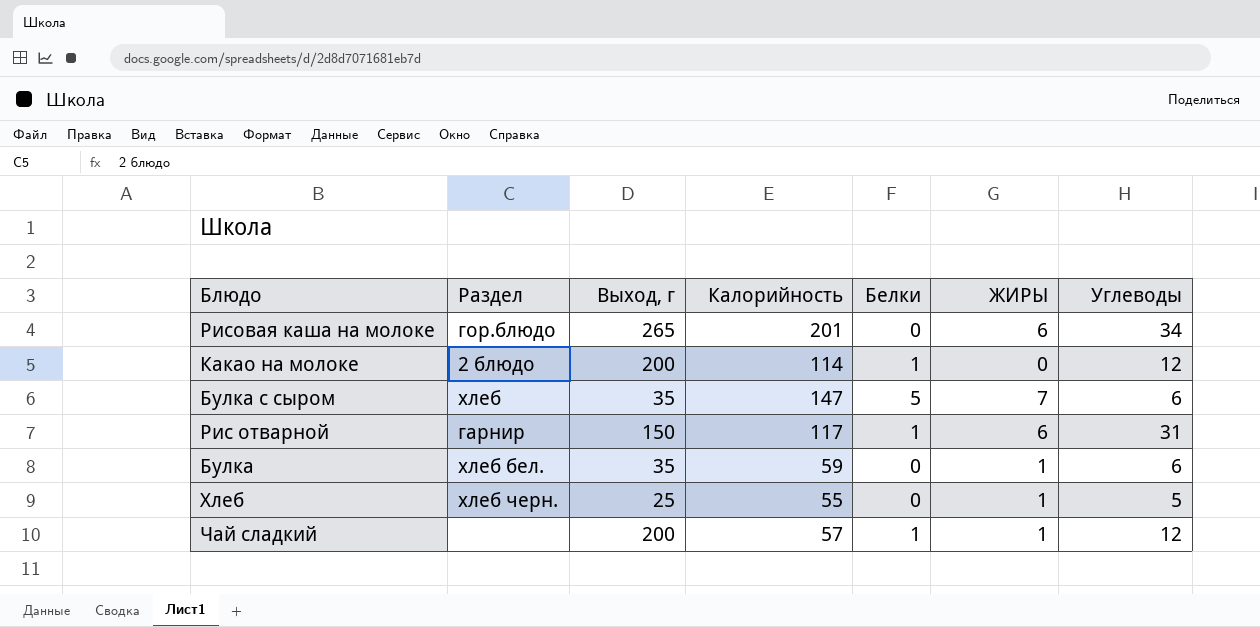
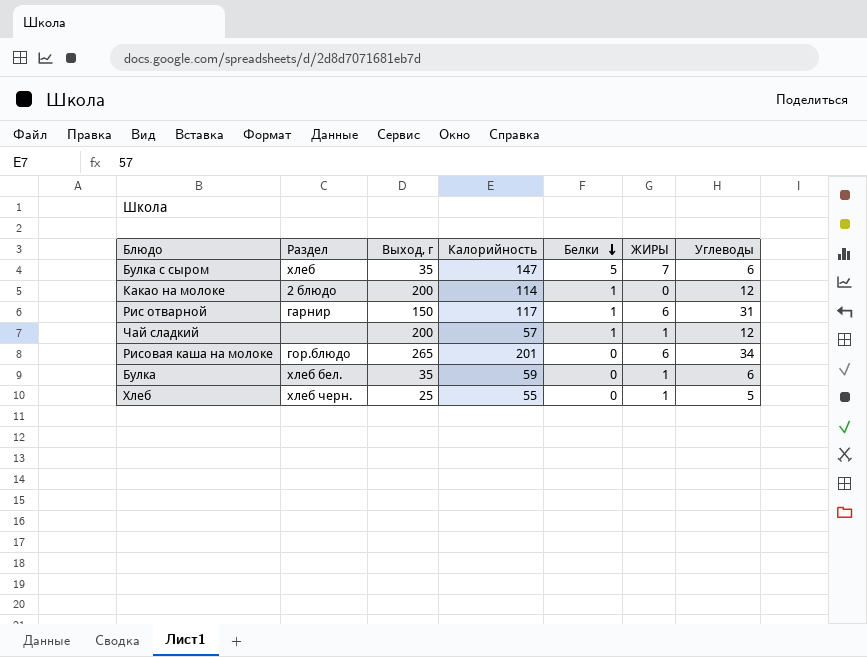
row order: none -> Белки descending

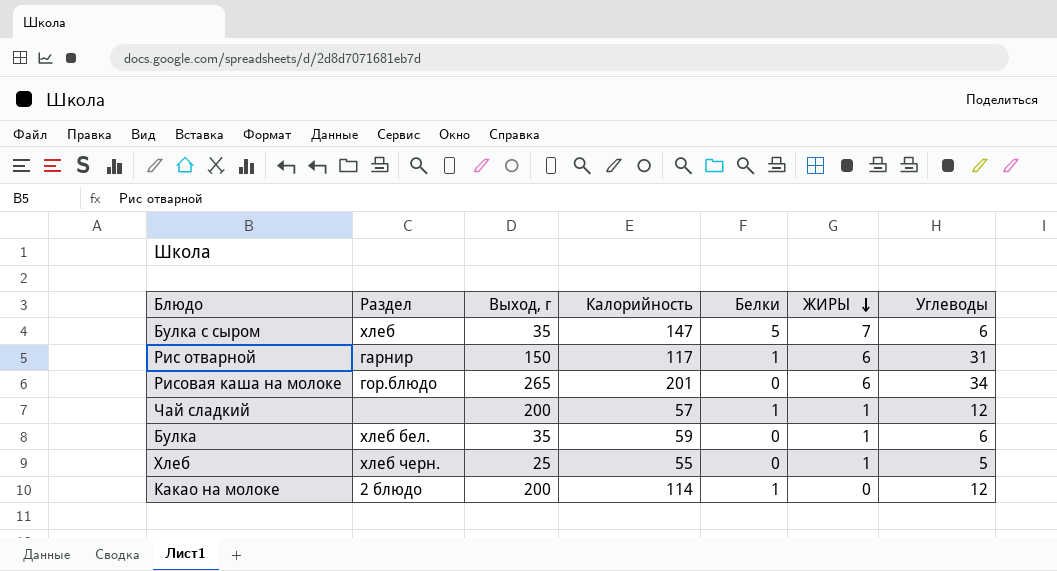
row order: Белки descending -> ЖИРЫ descending

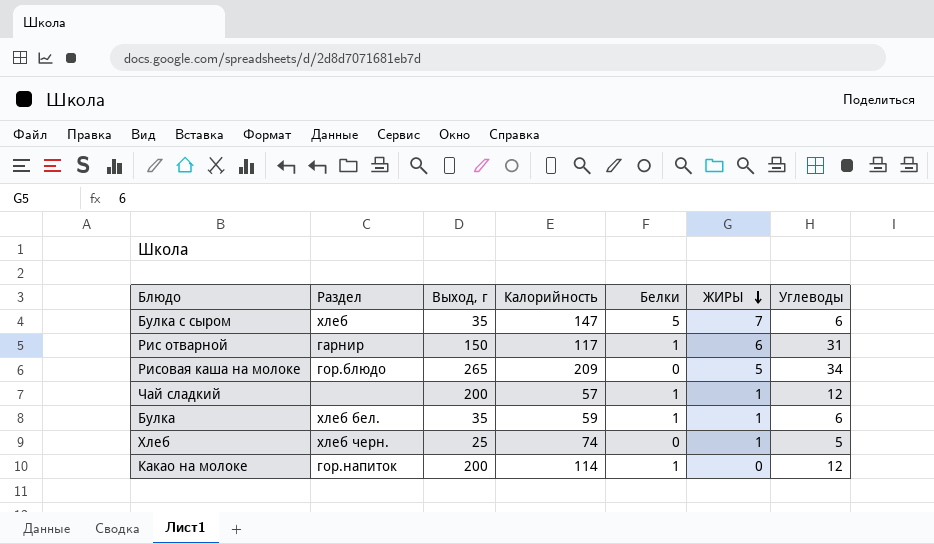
Рисовая каша на молоке | Калорийность: 201 -> 209
Рисовая каша на молоке | ЖИРЫ: 6 -> 5
Булка | Белки: 0 -> 1
Хлеб | Калорийность: 55 -> 74
Какао на молоке | Раздел: 2 блюдо -> гор.напиток

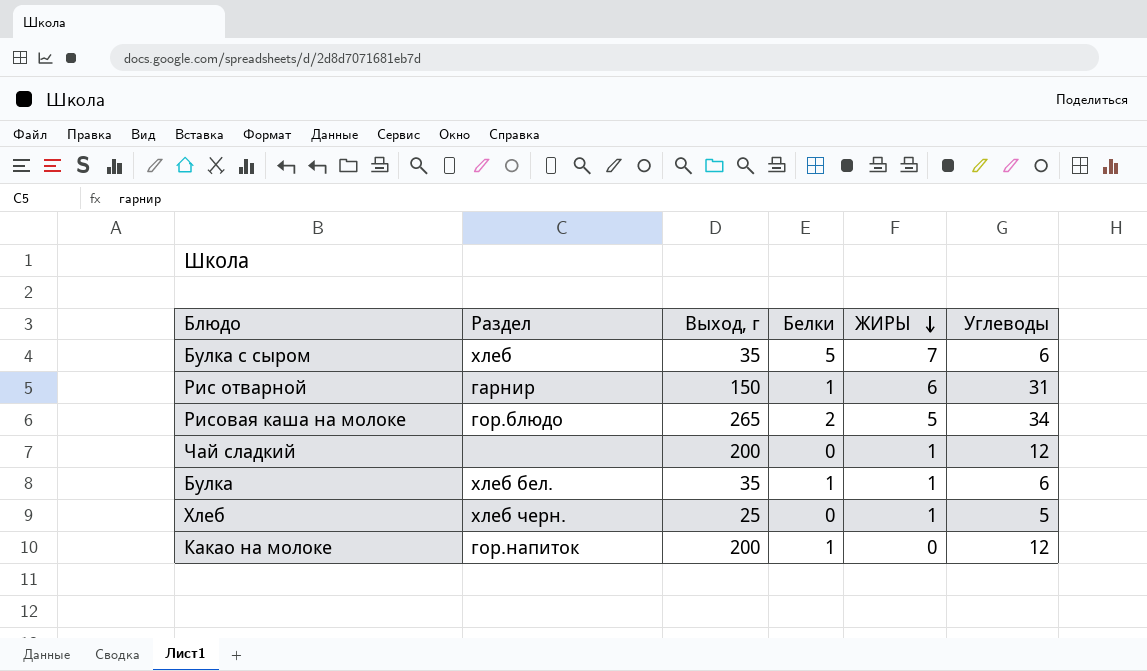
column Калорийность | position: 4 -> none
Рисовая каша на молоке | Белки: 0 -> 2
Чай сладкий | Белки: 1 -> 0

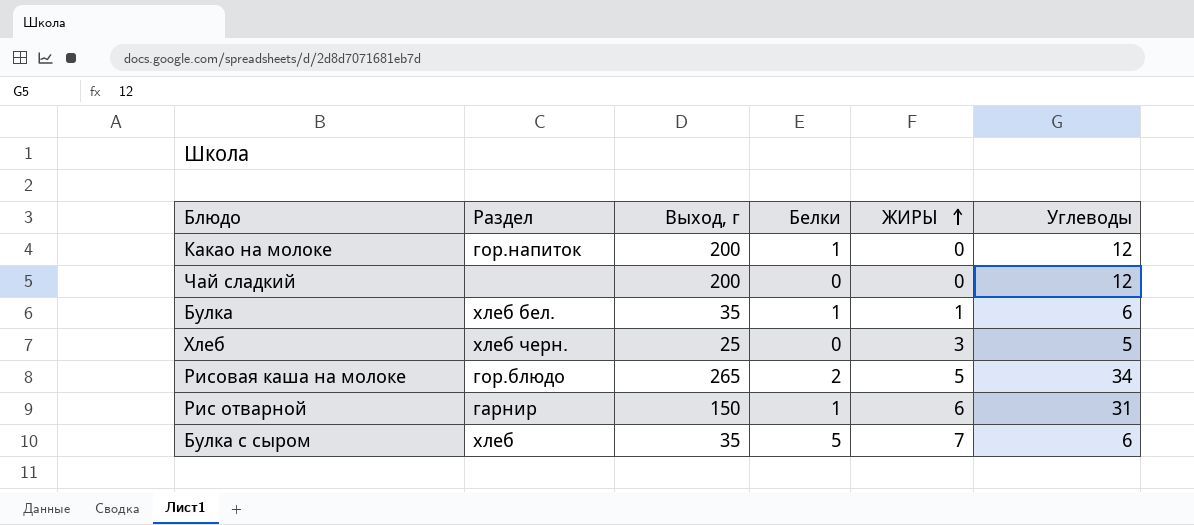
row order: ЖИРЫ descending -> ЖИРЫ ascending
Чай сладкий | ЖИРЫ: 1 -> 0
Хлеб | ЖИРЫ: 1 -> 3

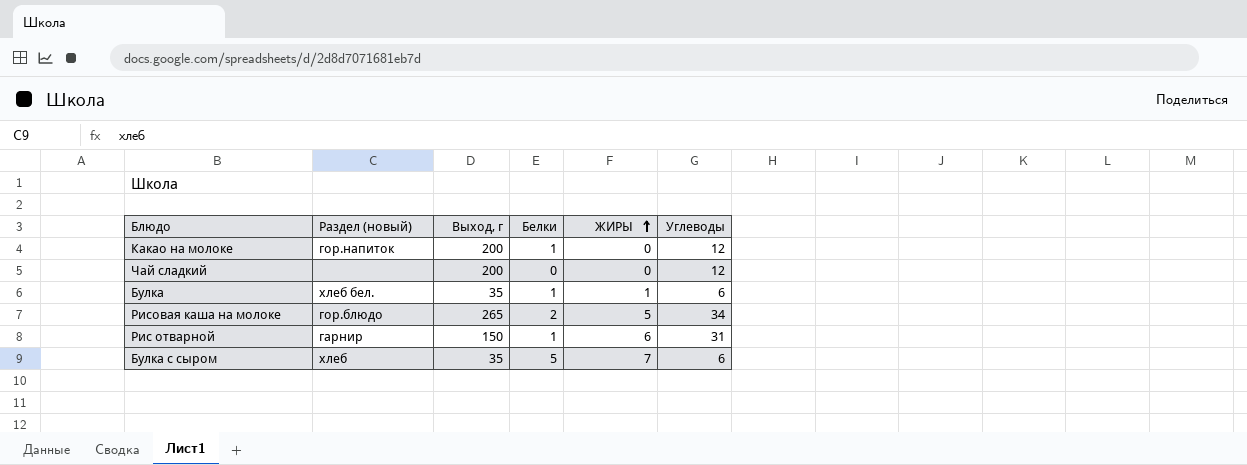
column name: Раздел -> Раздел (новый)
row Хлеб: хлеб черн. | 25 | 0 | 3 | 5 -> none

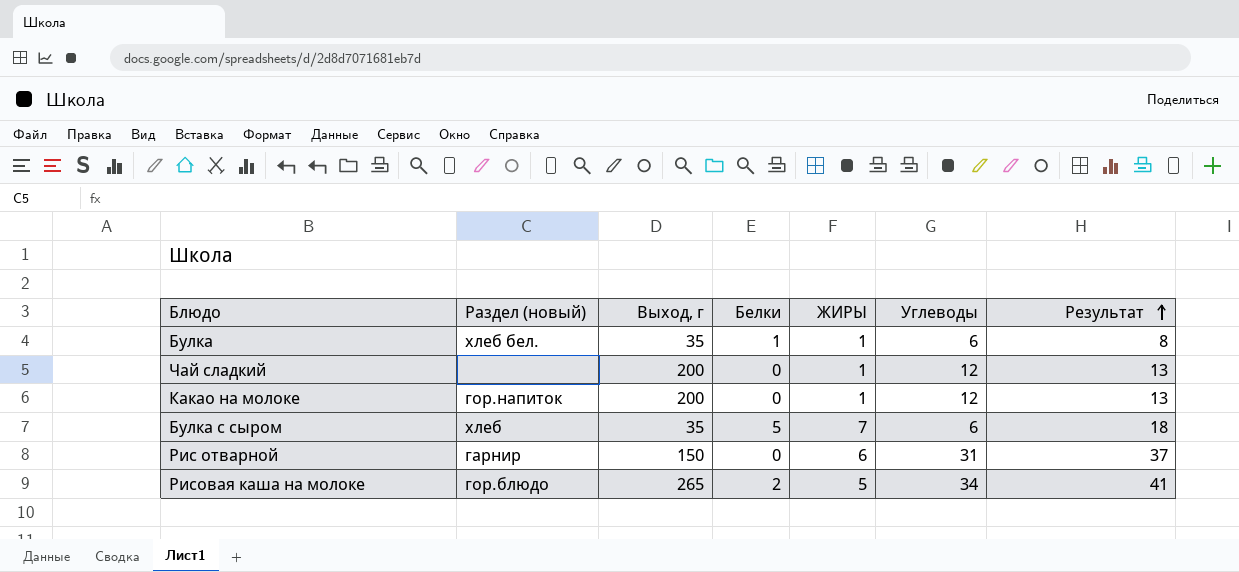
row order: ЖИРЫ ascending -> Результат ascending
column Результат | formula: none -> [Белки] + [ЖИРЫ] + [Углеводы]
Чай сладкий | ЖИРЫ: 0 -> 1
Какао на молоке | Белки: 1 -> 0
Какао на молоке | ЖИРЫ: 0 -> 1
Рис отварной | Белки: 1 -> 0

